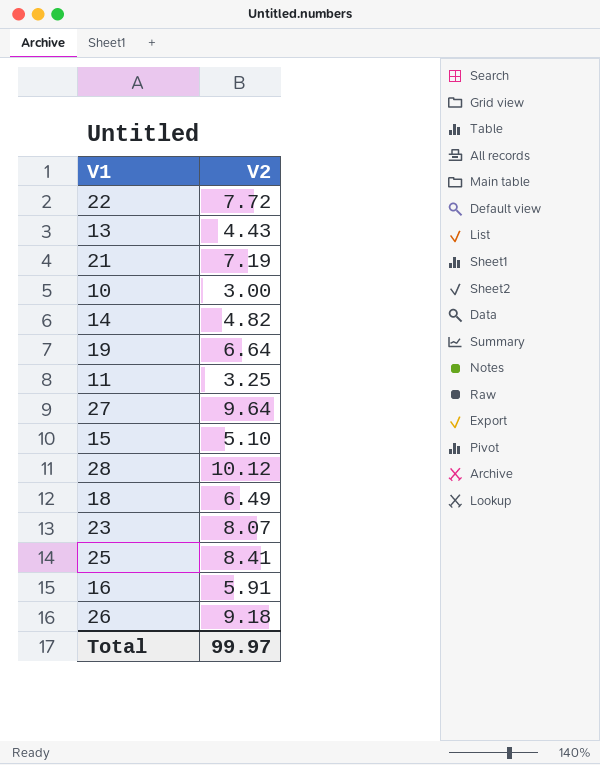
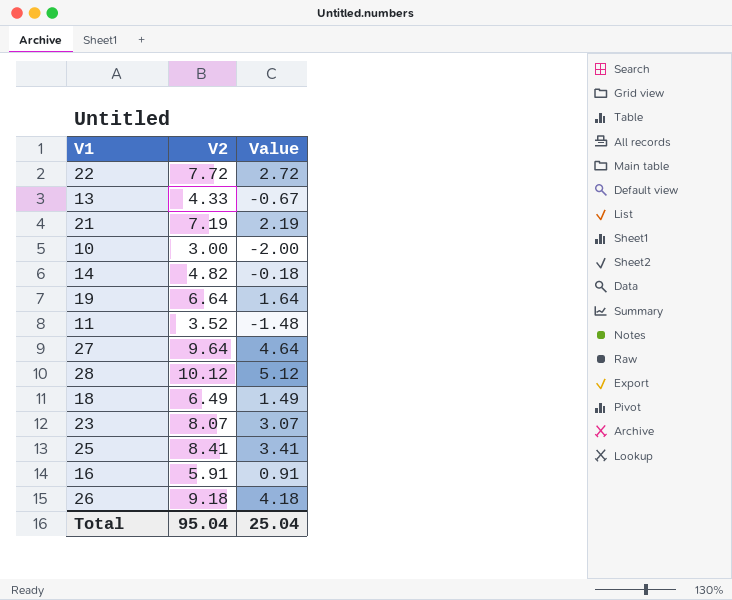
column Value | formula: none -> [V2] - 5
row 15: 5.10 -> none
13 | V2: 4.43 -> 4.33
11 | V2: 3.25 -> 3.52
Total | V2: 99.97 -> 95.04

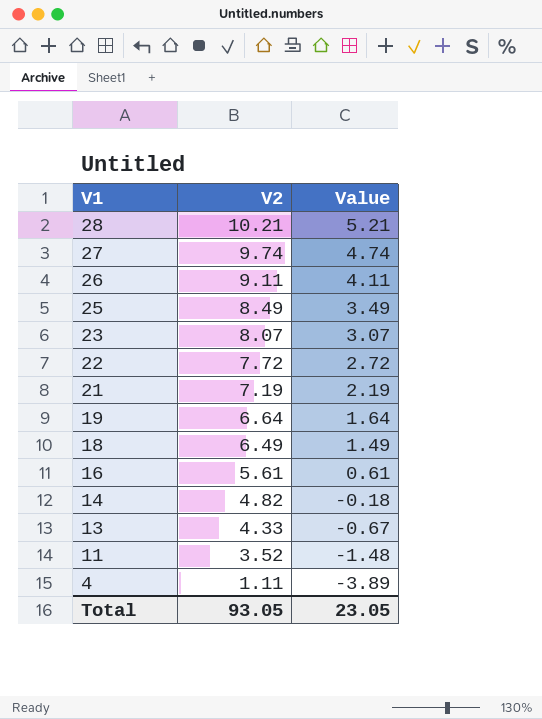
row order: none -> V1 descending
row 10: 3.00 | -2.00 -> none
28 | V2: 10.12 -> 10.21
28 | Value: 5.12 -> 5.21
27 | V2: 9.64 -> 9.74
27 | Value: 4.64 -> 4.74
26 | V2: 9.18 -> 9.11
26 | Value: 4.18 -> 4.11
25 | V2: 8.41 -> 8.49
25 | Value: 3.41 -> 3.49
16 | V2: 5.91 -> 5.61
16 | Value: 0.91 -> 0.61
row 4: none -> 1.11 | -3.89
Total | V2: 95.04 -> 93.05
Total | Value: 25.04 -> 23.05

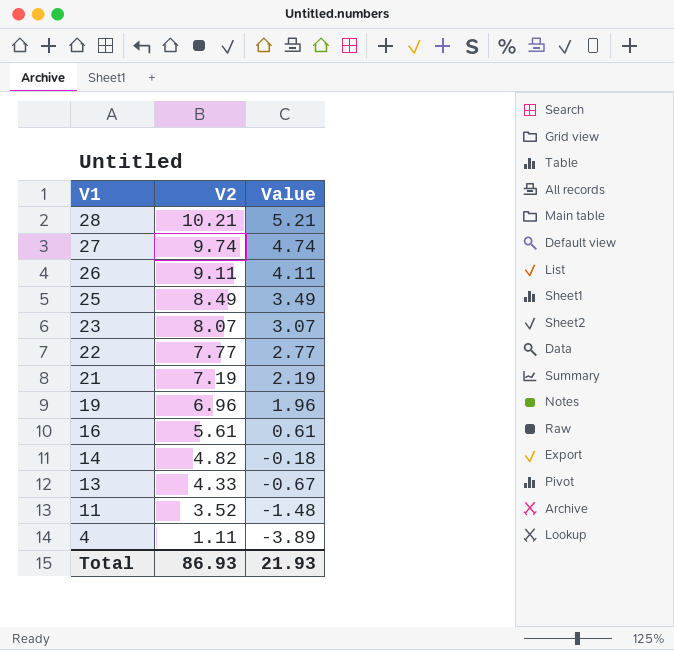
row 18: 6.49 | 1.49 -> none
22 | V2: 7.72 -> 7.77
22 | Value: 2.72 -> 2.77
19 | V2: 6.64 -> 6.96
19 | Value: 1.64 -> 1.96
Total | V2: 93.05 -> 86.93
Total | Value: 23.05 -> 21.93

